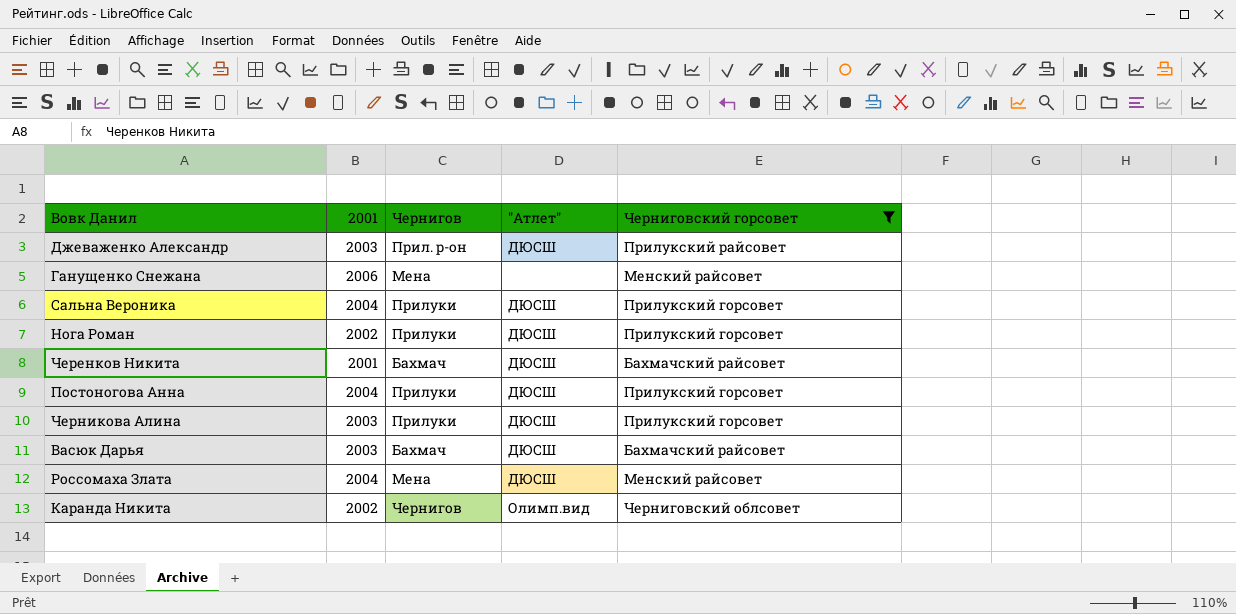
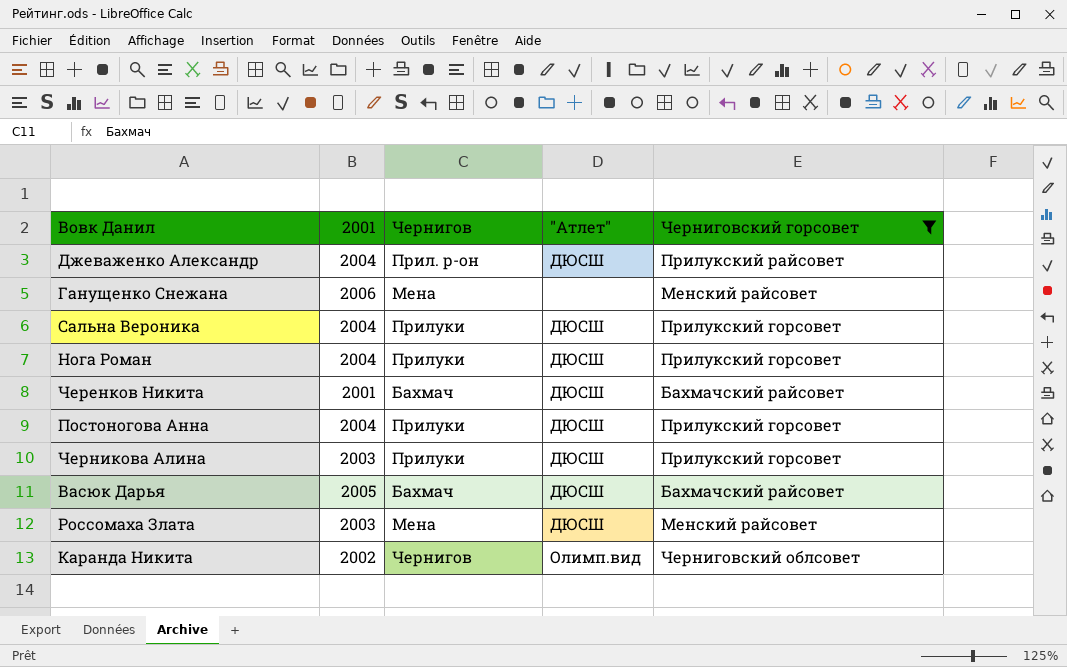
Джеваженко Александр | 2001: 2003 -> 2004
Нога Роман | 2001: 2002 -> 2004
Васюк Дарья | 2001: 2003 -> 2005
Россомаха Злата | 2001: 2004 -> 2003

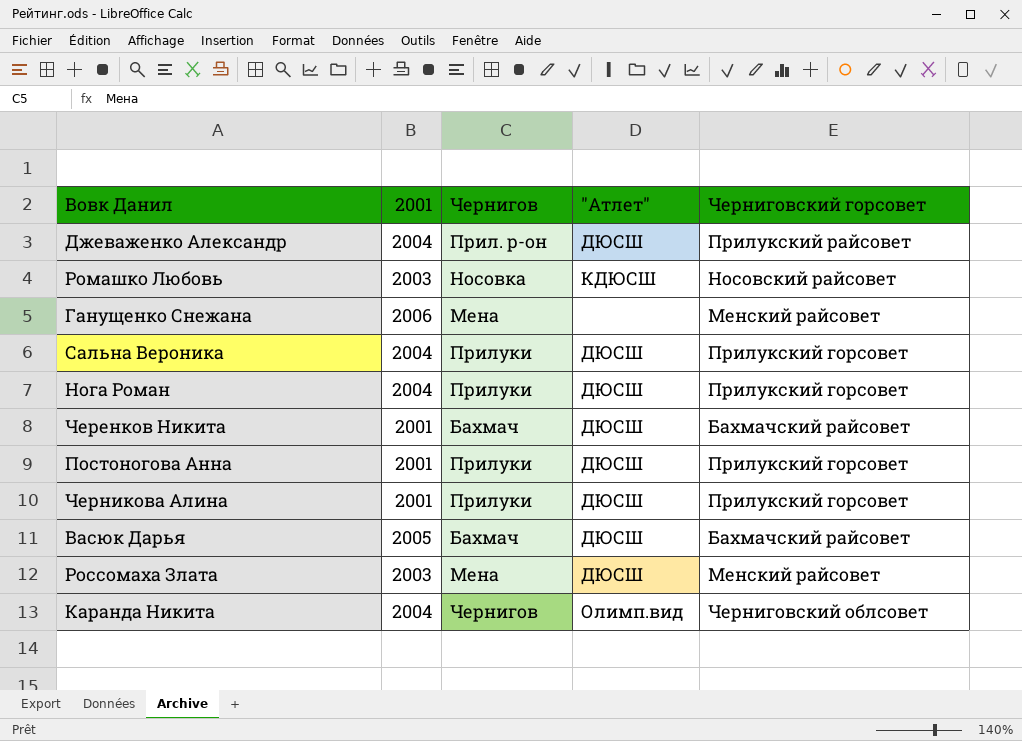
filter: Черниговский горсовет != Носовский райсовет -> none
Постоногова Анна | 2001: 2004 -> 2001
Черникова Алина | 2001: 2003 -> 2001
Каранда Никита | 2001: 2002 -> 2004

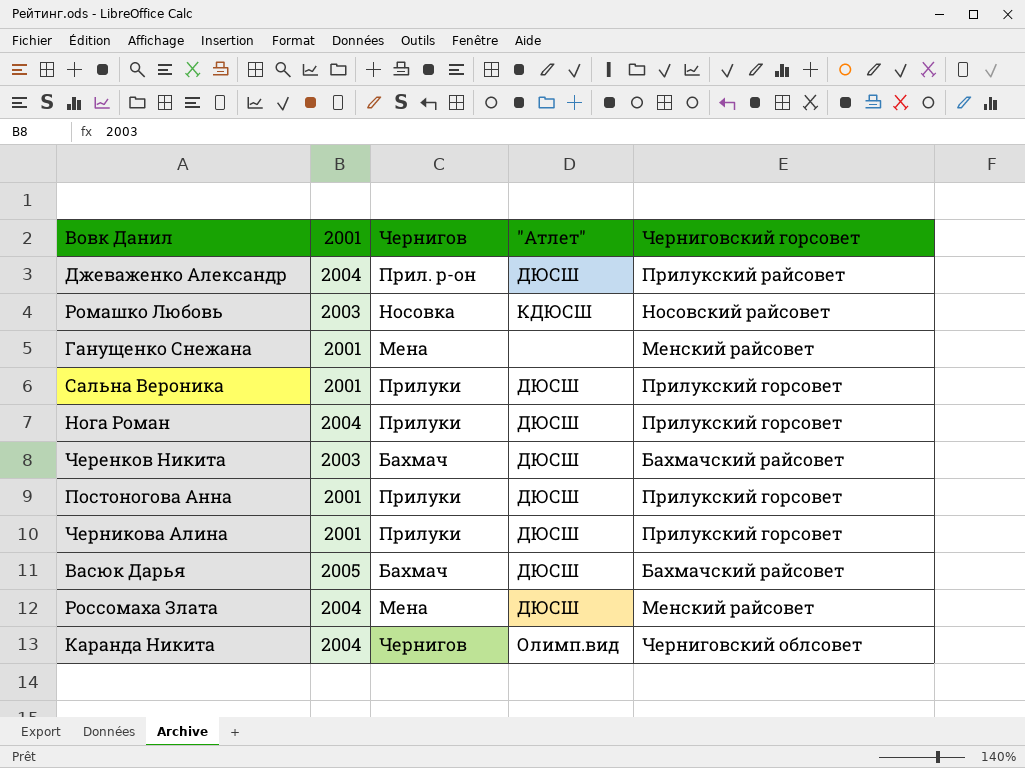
Ганущенко Снежана | 2001: 2006 -> 2001
Сальна Вероника | 2001: 2004 -> 2001
Черенков Никита | 2001: 2001 -> 2003
Россомаха Злата | 2001: 2003 -> 2004

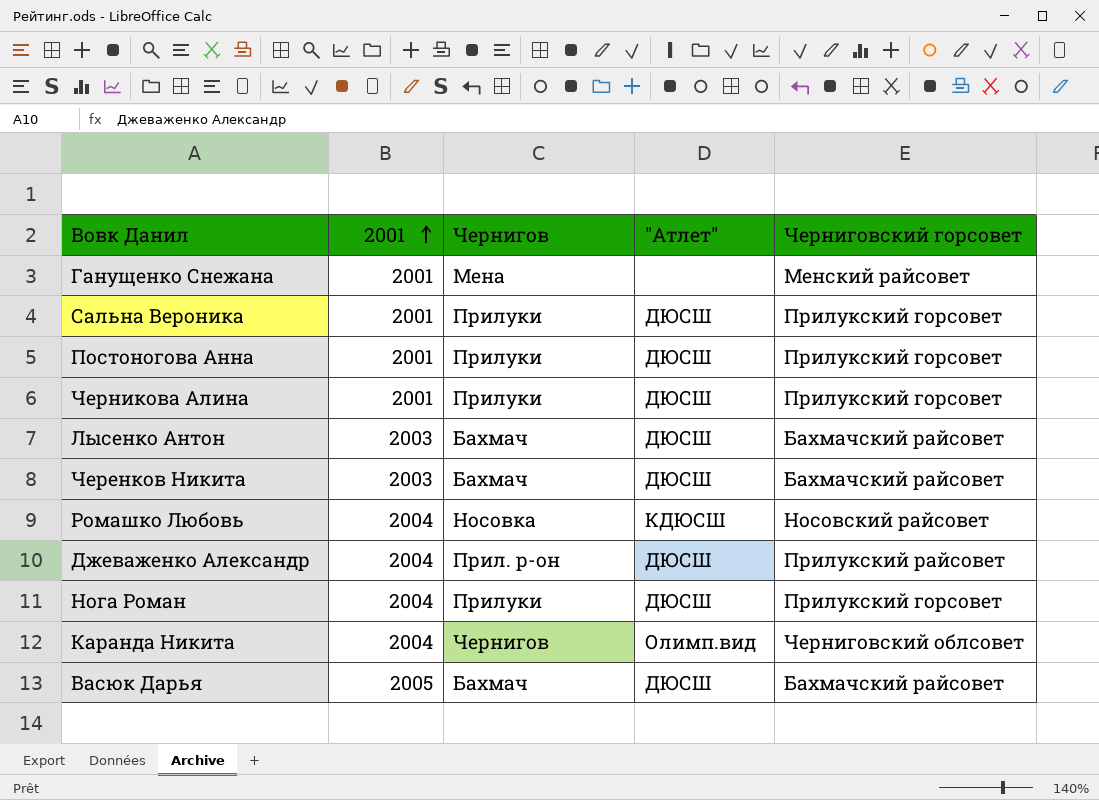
row order: none -> 2001 ascending
row Россомаха Злата: 2004 | Мена | ДЮСШ | Менский райсовет -> none
row Лысенко Антон: none -> 2003 | Бахмач | ДЮСШ | Бахмачский райсовет
Ромашко Любовь | 2001: 2003 -> 2004

